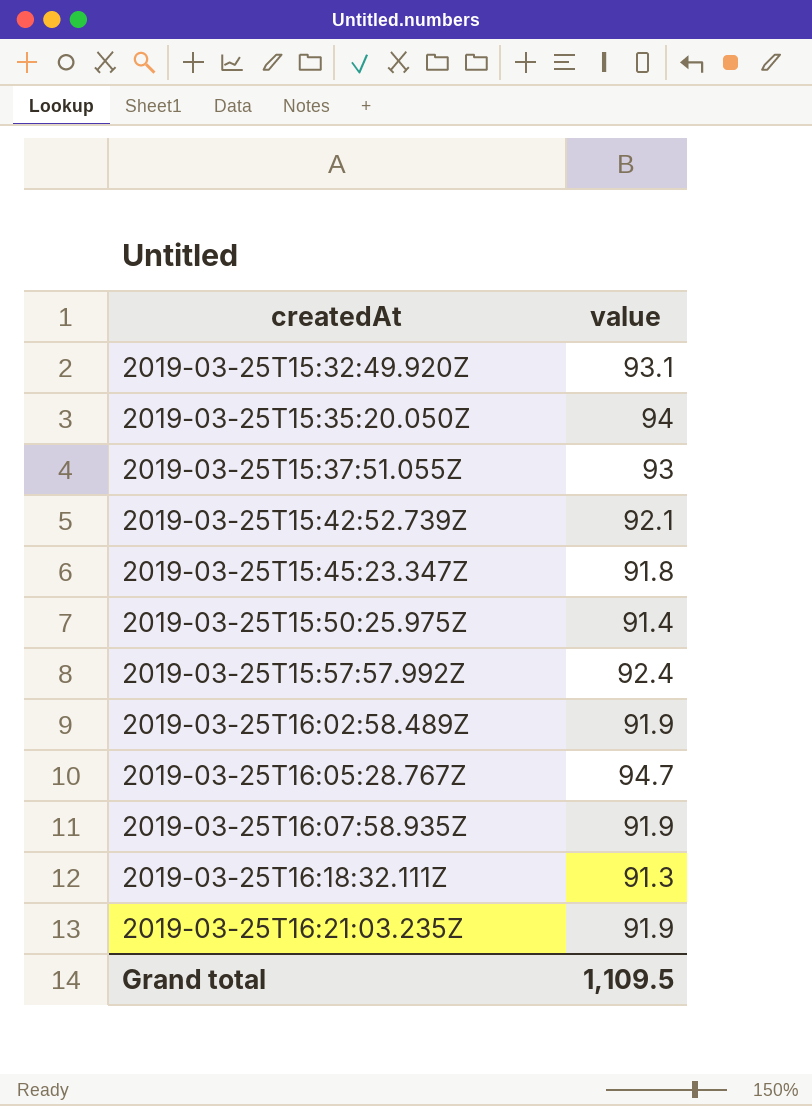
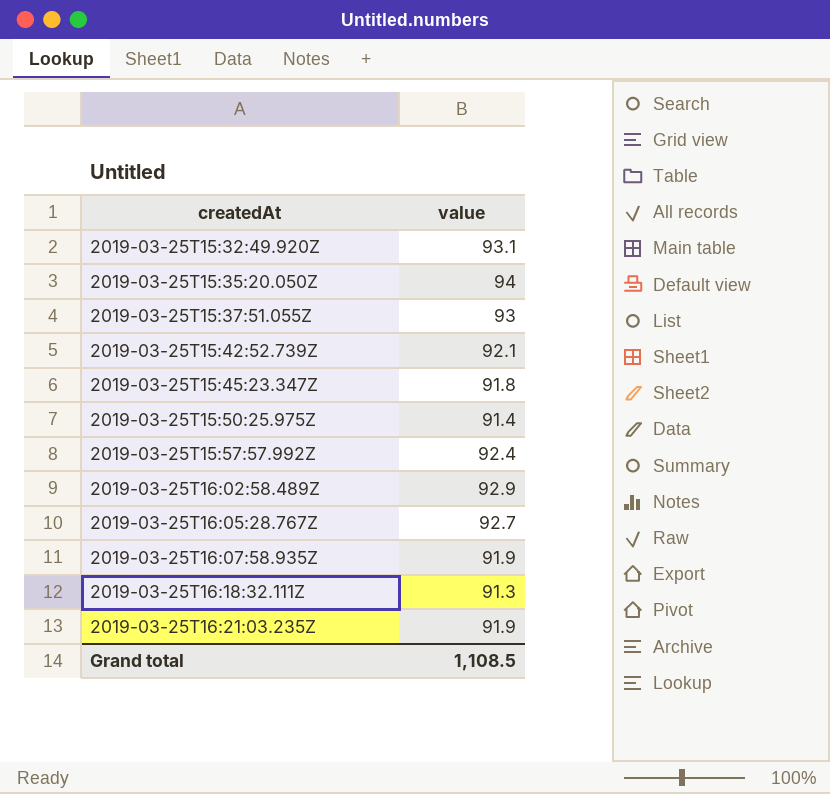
2019-03-25T16:02:58.489Z | value: 91.9 -> 92.9
2019-03-25T16:05:28.767Z | value: 94.7 -> 92.7
Grand total | value: 1,109.5 -> 1,108.5

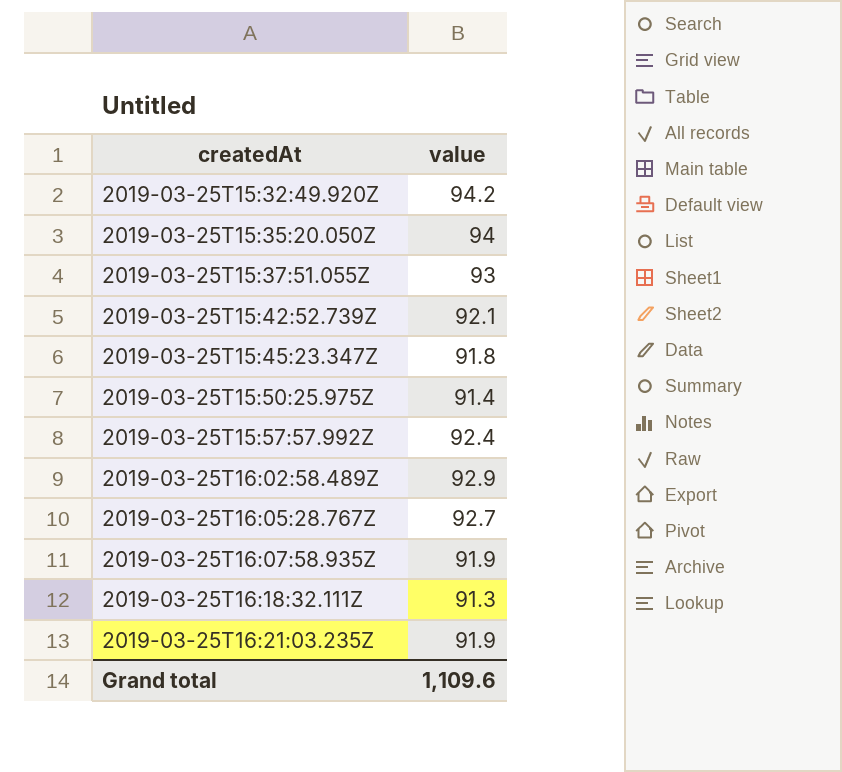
2019-03-25T15:32:49.920Z | value: 93.1 -> 94.2
Grand total | value: 1,108.5 -> 1,109.6

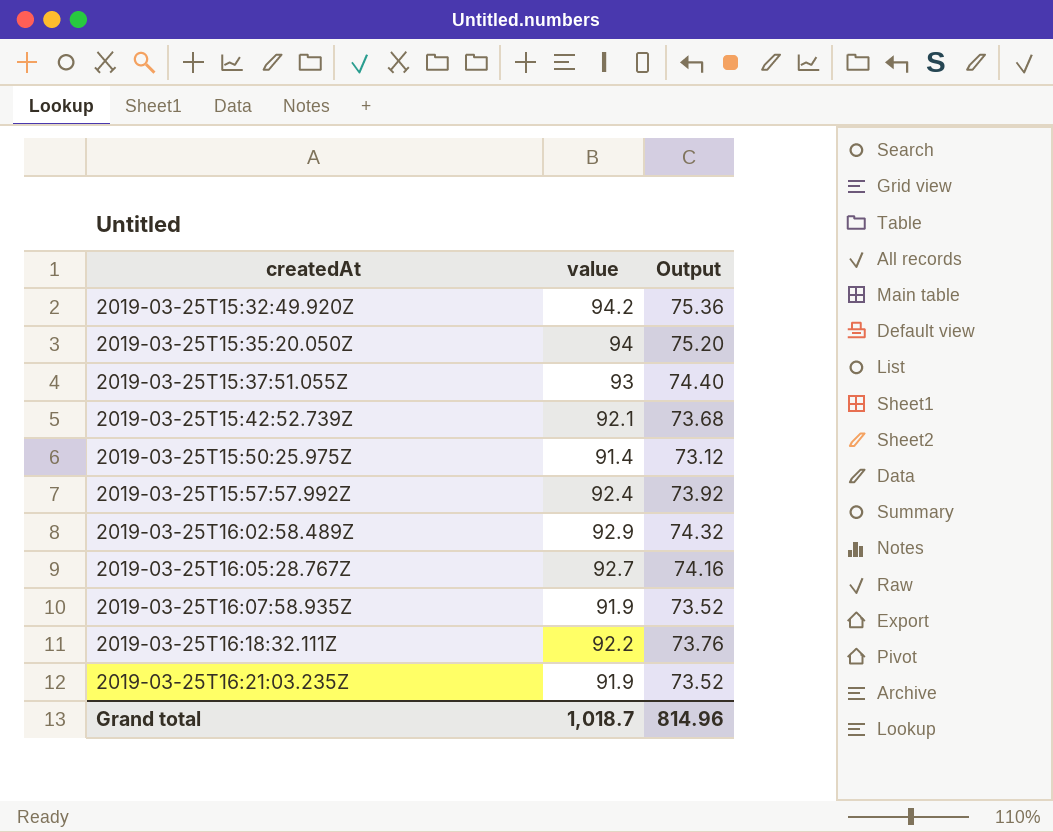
column Output | formula: none -> [value] * 0.8
row 2019-03-25T15:45:23.347Z: 91.8 -> none
2019-03-25T16:18:32.111Z | value: 91.3 -> 92.2
Grand total | value: 1,109.6 -> 1,018.7

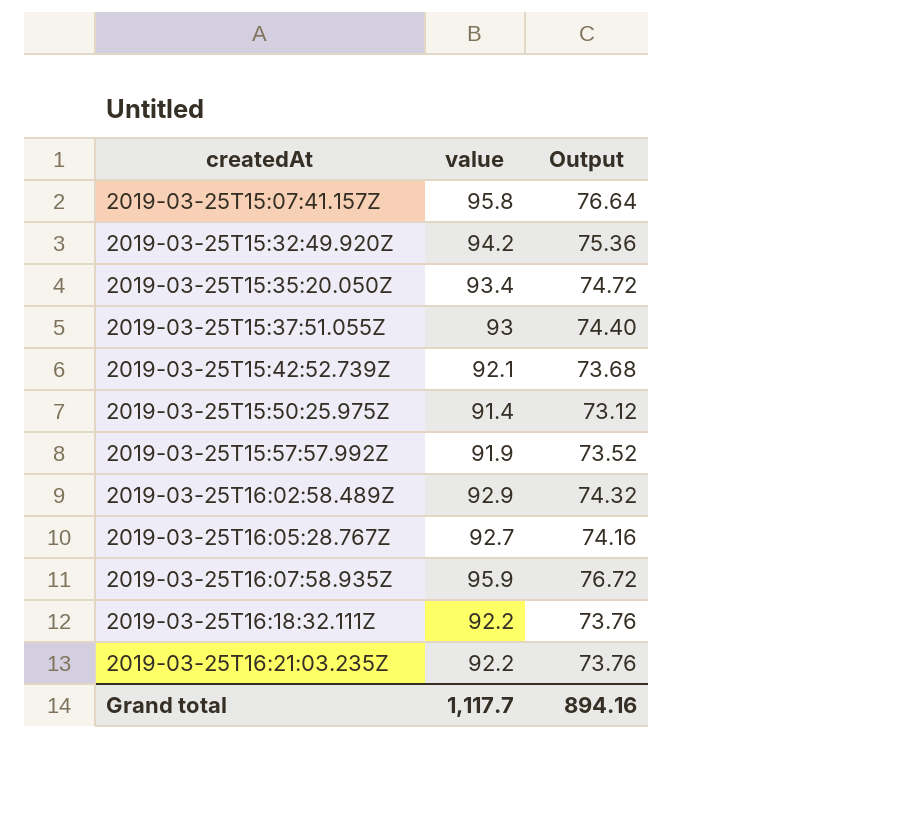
row 2019-03-25T15:07:41.157Z: none -> 95.8 | 76.64
2019-03-25T15:35:20.050Z | value: 94 -> 93.4
2019-03-25T15:35:20.050Z | Output: 75.20 -> 74.72
2019-03-25T15:57:57.992Z | value: 92.4 -> 91.9
2019-03-25T15:57:57.992Z | Output: 73.92 -> 73.52
2019-03-25T16:07:58.935Z | value: 91.9 -> 95.9
2019-03-25T16:07:58.935Z | Output: 73.52 -> 76.72
2019-03-25T16:21:03.235Z | value: 91.9 -> 92.2
2019-03-25T16:21:03.235Z | Output: 73.52 -> 73.76
Grand total | value: 1,018.7 -> 1,117.7
Grand total | Output: 814.96 -> 894.16

